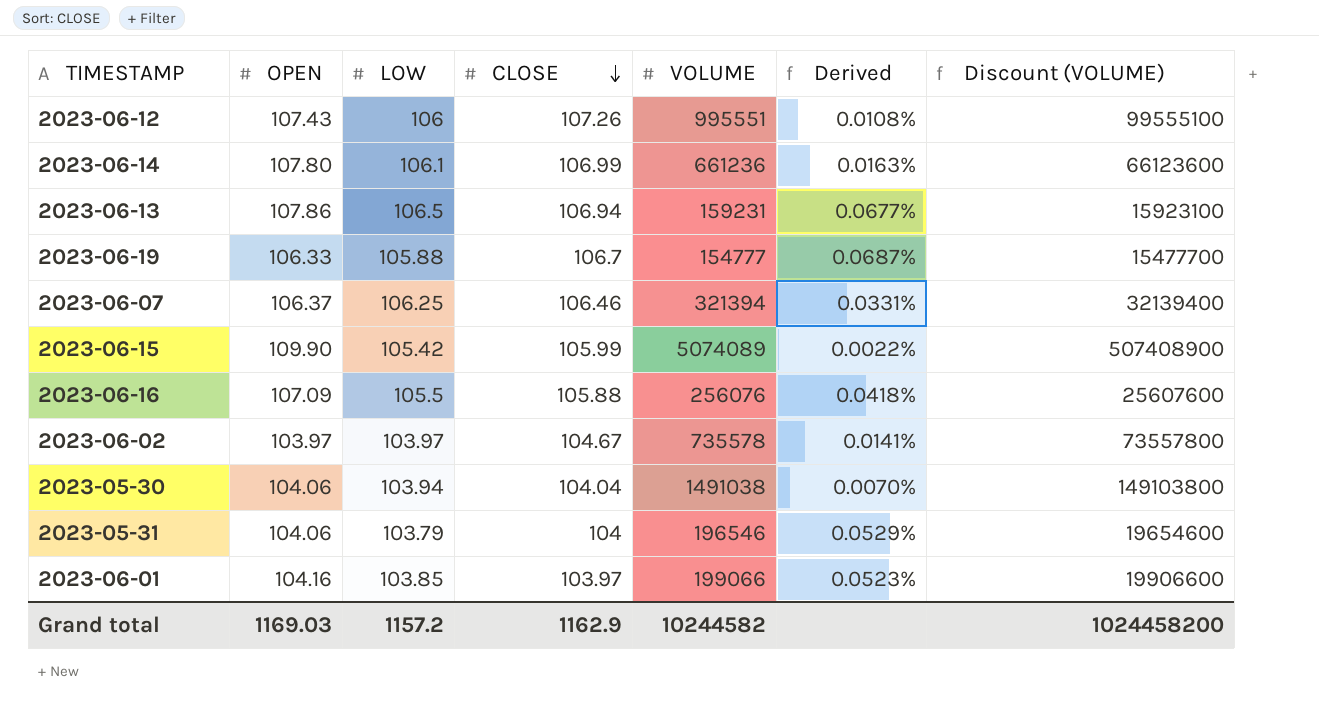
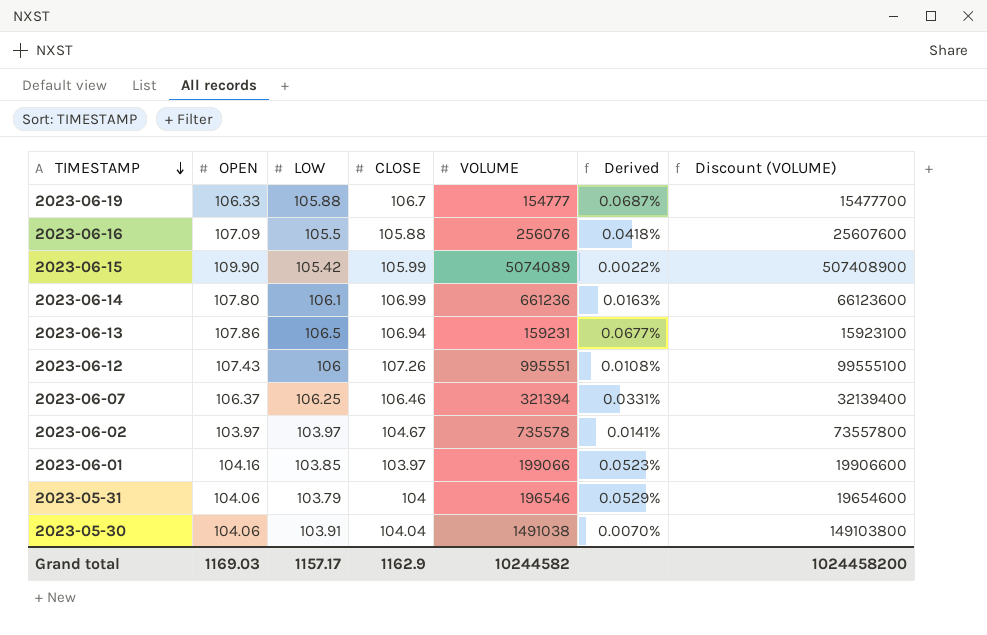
row order: CLOSE descending -> TIMESTAMP descending
2023-05-30 | LOW: 103.94 -> 103.91
Grand total | LOW: 1157.2 -> 1157.17

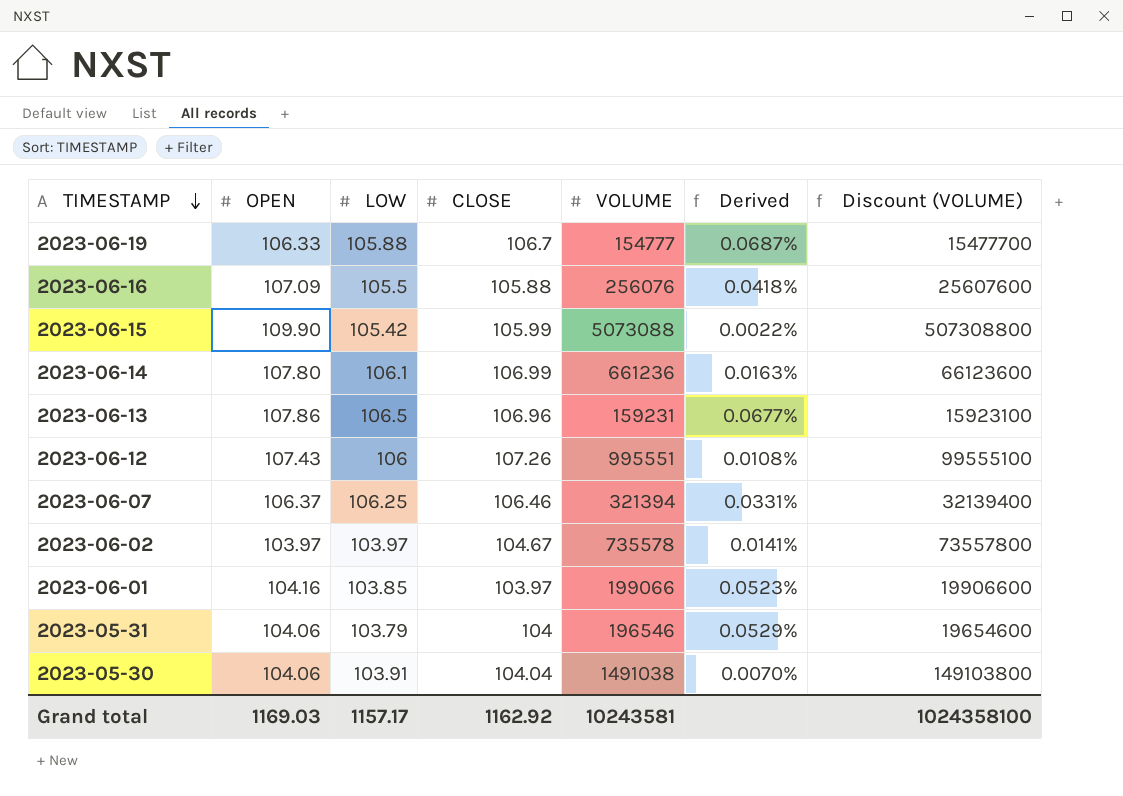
2023-06-15 | VOLUME: 5074089 -> 5073088
2023-06-15 | Discount (VOLUME): 507408900 -> 507308800
2023-06-13 | CLOSE: 106.94 -> 106.96
Grand total | CLOSE: 1162.9 -> 1162.92
Grand total | VOLUME: 10244582 -> 10243581
Grand total | Discount (VOLUME): 1024458200 -> 1024358100

